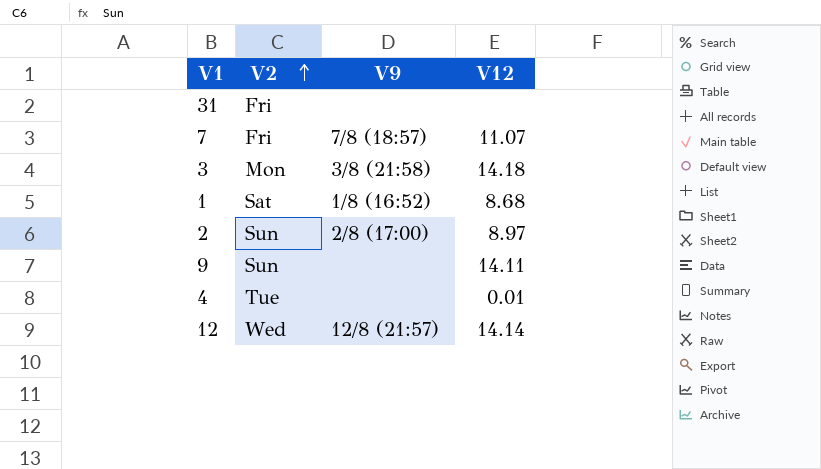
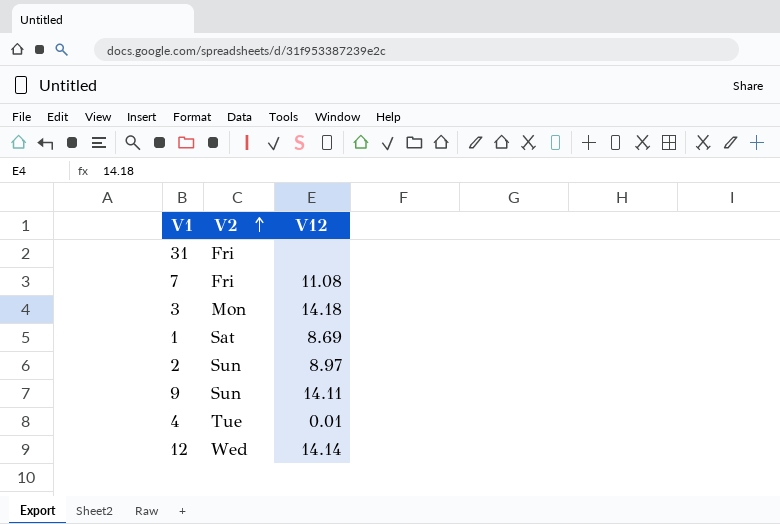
column V9 | position: 3 -> none
7 | V12: 11.07 -> 11.08
1 | V12: 8.68 -> 8.69

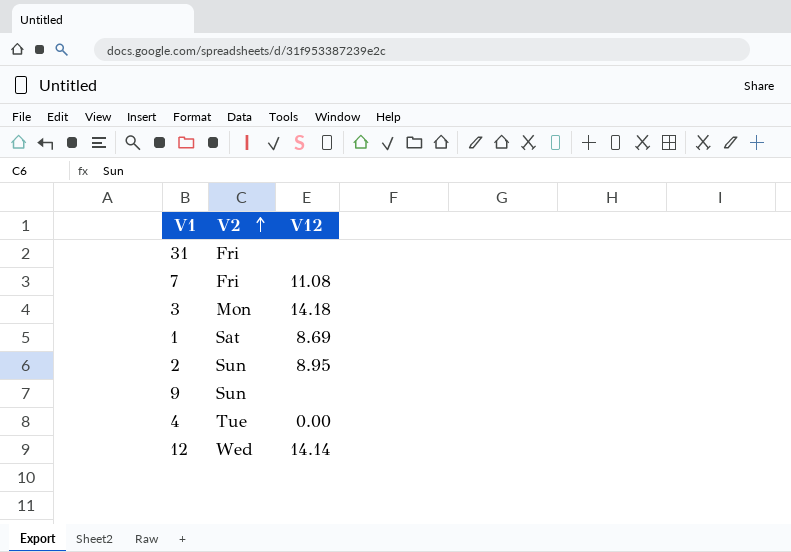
2 | V12: 8.97 -> 8.95
9 | V12: 14.11 -> none
4 | V12: 0.01 -> 0.00

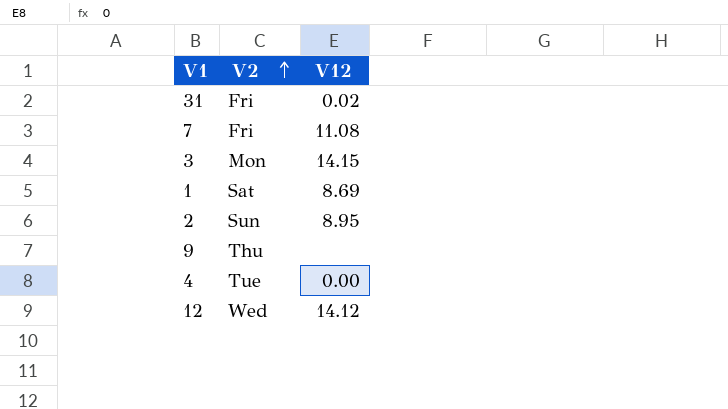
31 | V12: none -> 0.02
3 | V12: 14.18 -> 14.15
9 | V2: Sun -> Thu
12 | V12: 14.14 -> 14.12

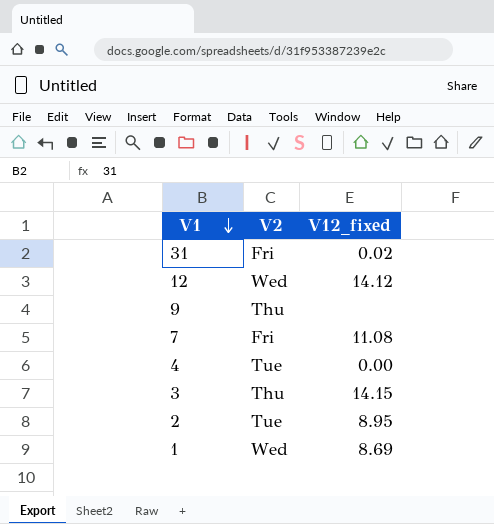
row order: V2 ascending -> V1 descending
column name: V12 -> V12_fixed
3 | V2: Mon -> Thu
2 | V2: Sun -> Tue
1 | V2: Sat -> Wed

